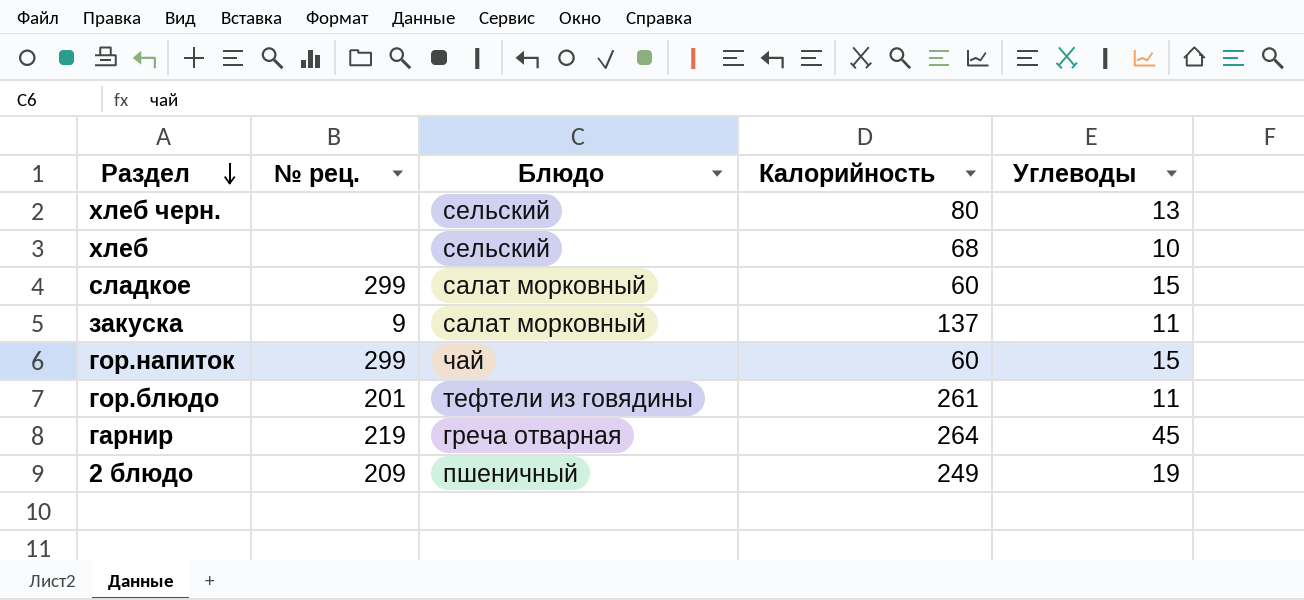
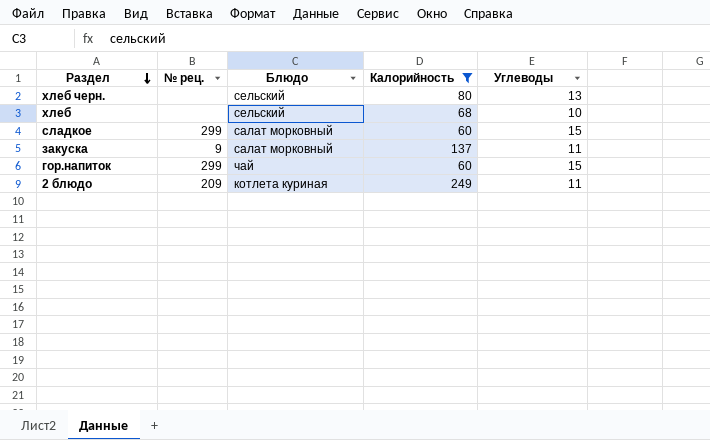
filter: none -> Калорийность <= 249
2 блюдо | Блюдо: пшеничный -> котлета куриная
2 блюдо | Углеводы: 19 -> 11

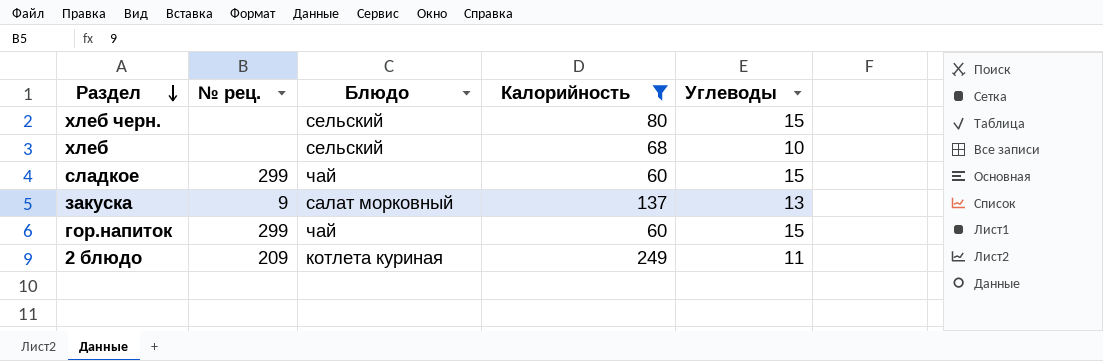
хлеб черн. | Углеводы: 13 -> 15
сладкое | Блюдо: салат морковный -> чай
закуска | Углеводы: 11 -> 13

